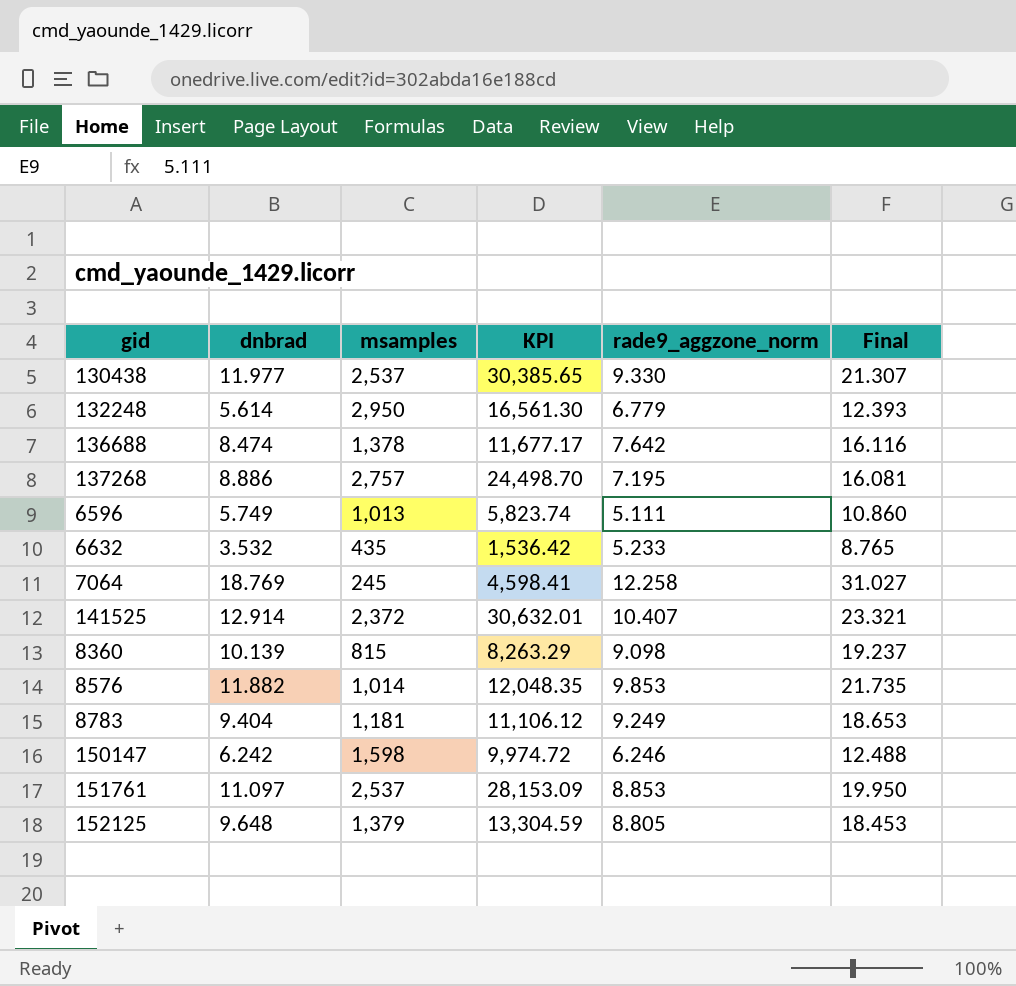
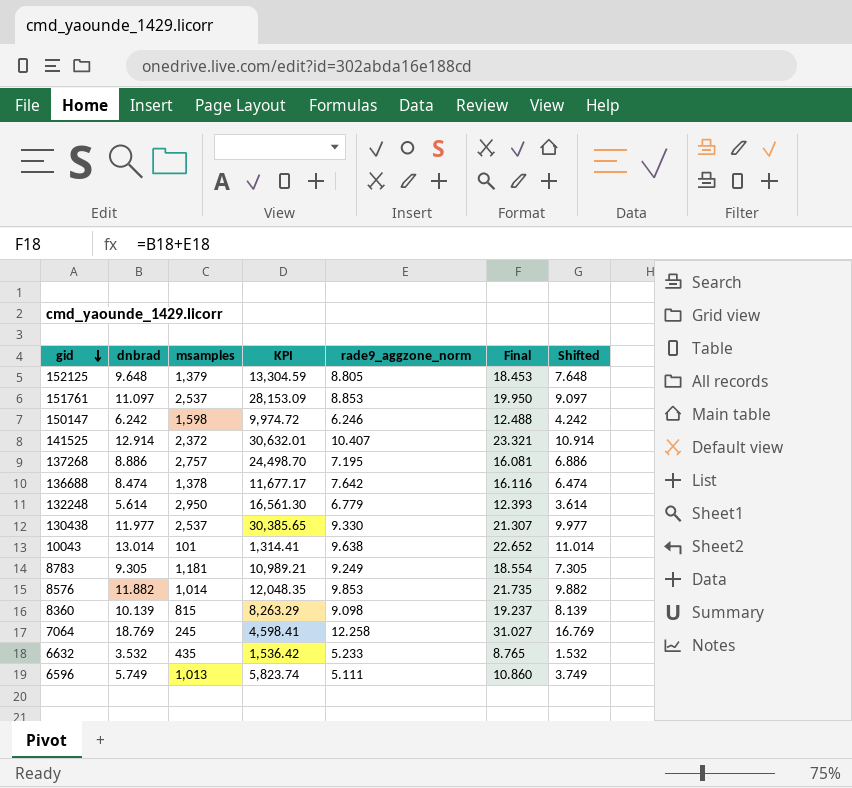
row order: none -> gid descending
column Shifted | formula: none -> [dnbrad] - 2
row 10043: none -> 13.014 | 101 | 1,314.41 | 9.638 | 22.652 | 11.014
8783 | dnbrad: 9.404 -> 9.305
8783 | KPI: 11,106.12 -> 10,989.21
8783 | Final: 18.653 -> 18.554

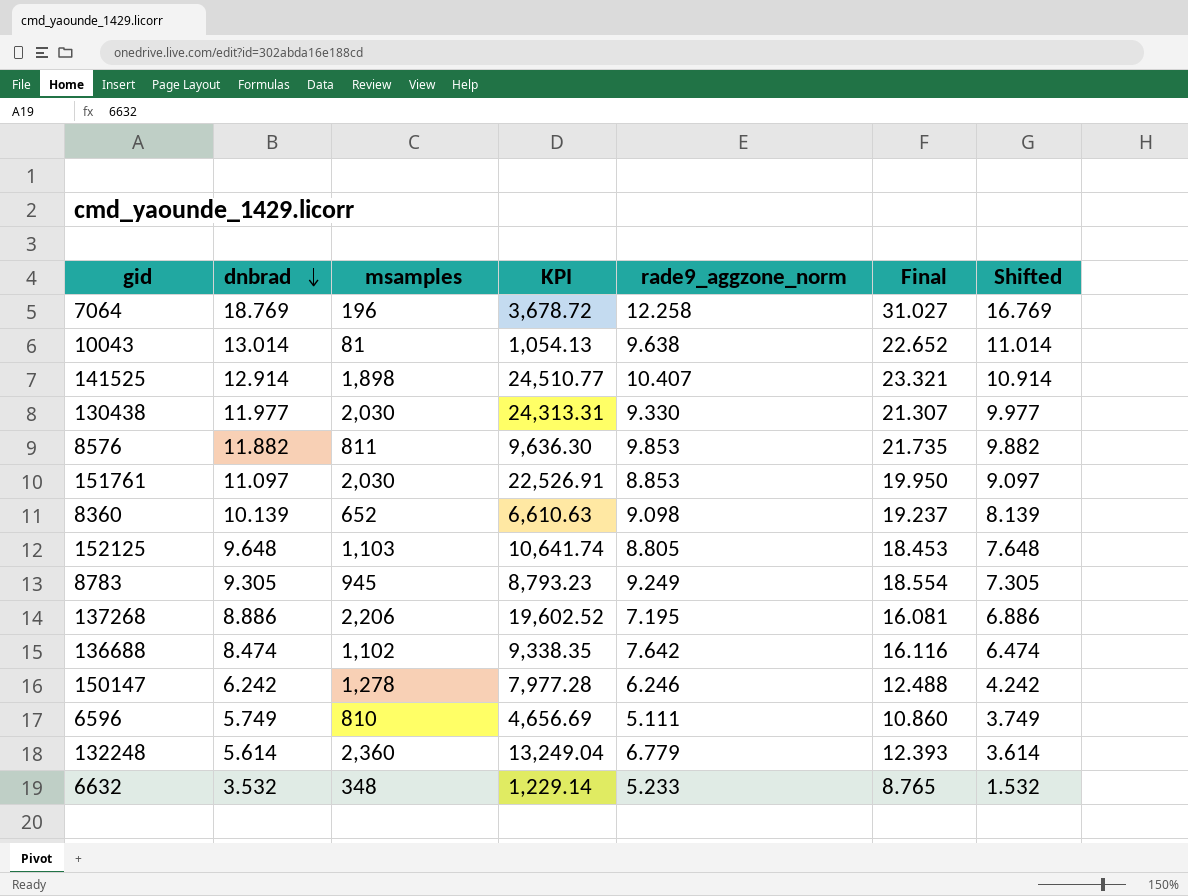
row order: gid descending -> dnbrad descending
7064 | msamples: 245 -> 196
7064 | KPI: 4,598.41 -> 3,678.72
10043 | msamples: 101 -> 81
10043 | KPI: 1,314.41 -> 1,054.13
141525 | msamples: 2,372 -> 1,898
141525 | KPI: 30,632.01 -> 24,510.77
130438 | msamples: 2,537 -> 2,030
130438 | KPI: 30,385.65 -> 24,313.31
8576 | msamples: 1,014 -> 811
8576 | KPI: 12,048.35 -> 9,636.30
151761 | msamples: 2,537 -> 2,030
151761 | KPI: 28,153.09 -> 22,526.91
8360 | msamples: 815 -> 652
8360 | KPI: 8,263.29 -> 6,610.63
152125 | msamples: 1,379 -> 1,103
152125 | KPI: 13,304.59 -> 10,641.74
8783 | msamples: 1,181 -> 945
8783 | KPI: 10,989.21 -> 8,793.23
137268 | msamples: 2,757 -> 2,206
137268 | KPI: 24,498.70 -> 19,602.52
136688 | msamples: 1,378 -> 1,102
136688 | KPI: 11,677.17 -> 9,338.35
150147 | msamples: 1,598 -> 1,278
150147 | KPI: 9,974.72 -> 7,977.28
6596 | msamples: 1,013 -> 810
6596 | KPI: 5,823.74 -> 4,656.69
132248 | msamples: 2,950 -> 2,360
132248 | KPI: 16,561.30 -> 13,249.04
6632 | msamples: 435 -> 348
6632 | KPI: 1,536.42 -> 1,229.14

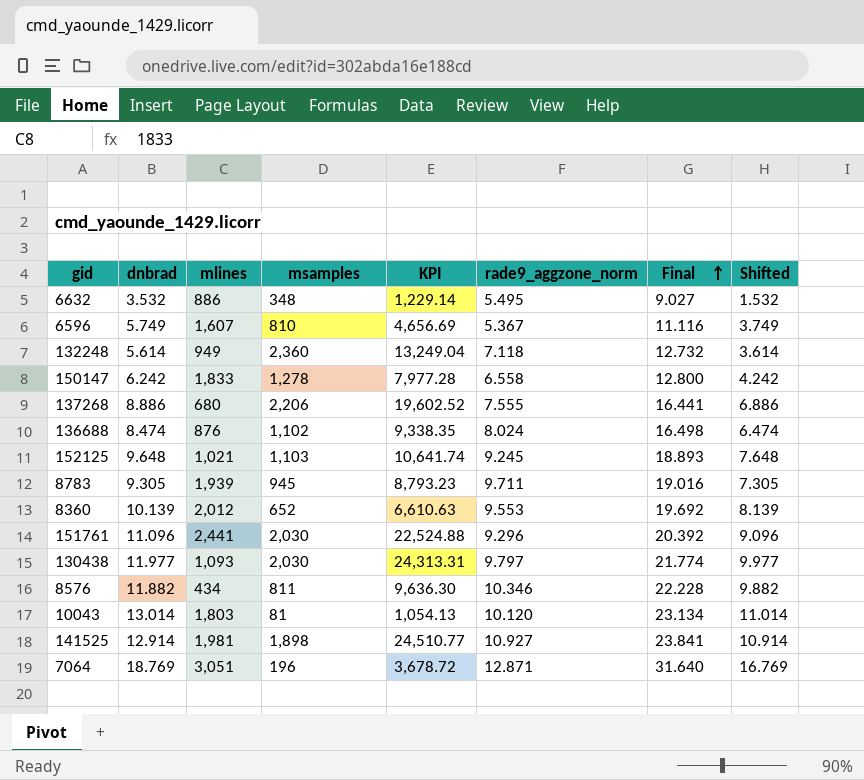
row order: dnbrad descending -> Final ascending
column mlines | position: none -> 3
6632 | rade9_aggzone_norm: 5.233 -> 5.495
6632 | Final: 8.765 -> 9.027
6596 | rade9_aggzone_norm: 5.111 -> 5.367
6596 | Final: 10.860 -> 11.116
132248 | rade9_aggzone_norm: 6.779 -> 7.118
132248 | Final: 12.393 -> 12.732
150147 | rade9_aggzone_norm: 6.246 -> 6.558
150147 | Final: 12.488 -> 12.800
137268 | rade9_aggzone_norm: 7.195 -> 7.555
137268 | Final: 16.081 -> 16.441
136688 | rade9_aggzone_norm: 7.642 -> 8.024
136688 | Final: 16.116 -> 16.498
152125 | rade9_aggzone_norm: 8.805 -> 9.245
152125 | Final: 18.453 -> 18.893
8783 | rade9_aggzone_norm: 9.249 -> 9.711
8783 | Final: 18.554 -> 19.016
8360 | rade9_aggzone_norm: 9.098 -> 9.553
8360 | Final: 19.237 -> 19.692
151761 | dnbrad: 11.097 -> 11.096
151761 | KPI: 22,526.91 -> 22,524.88
151761 | rade9_aggzone_norm: 8.853 -> 9.296
151761 | Final: 19.950 -> 20.392
151761 | Shifted: 9.097 -> 9.096
130438 | rade9_aggzone_norm: 9.330 -> 9.797
130438 | Final: 21.307 -> 21.774
8576 | rade9_aggzone_norm: 9.853 -> 10.346
8576 | Final: 21.735 -> 22.228
10043 | rade9_aggzone_norm: 9.638 -> 10.120
10043 | Final: 22.652 -> 23.134
141525 | rade9_aggzone_norm: 10.407 -> 10.927
141525 | Final: 23.321 -> 23.841
7064 | rade9_aggzone_norm: 12.258 -> 12.871
7064 | Final: 31.027 -> 31.640

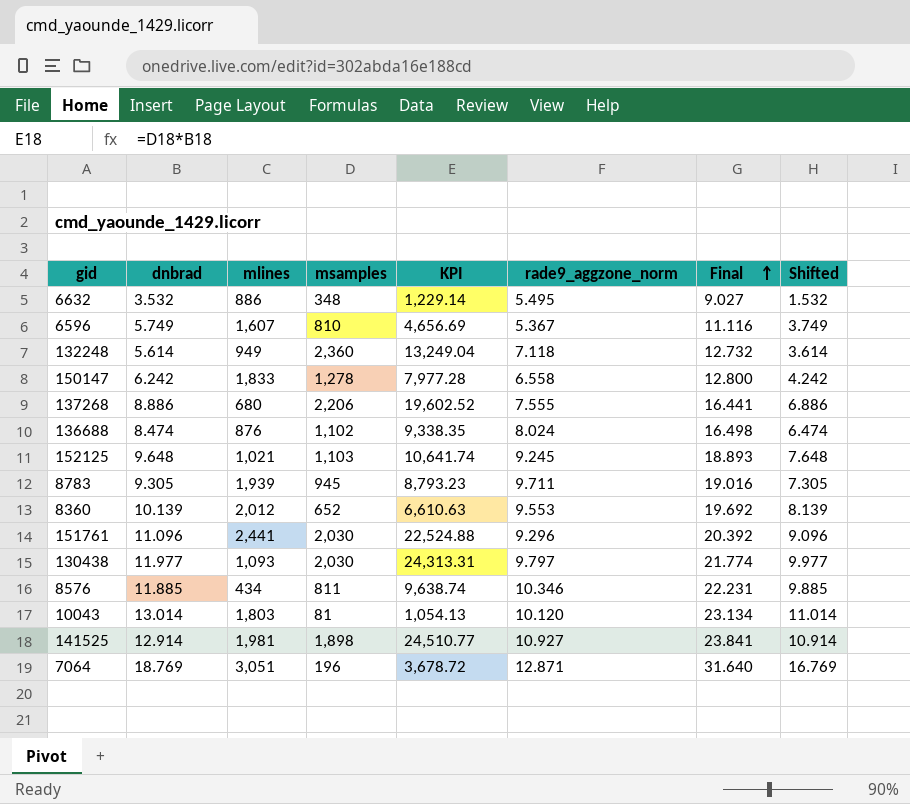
8576 | dnbrad: 11.882 -> 11.885
8576 | KPI: 9,636.30 -> 9,638.74
8576 | Final: 22.228 -> 22.231
8576 | Shifted: 9.882 -> 9.885

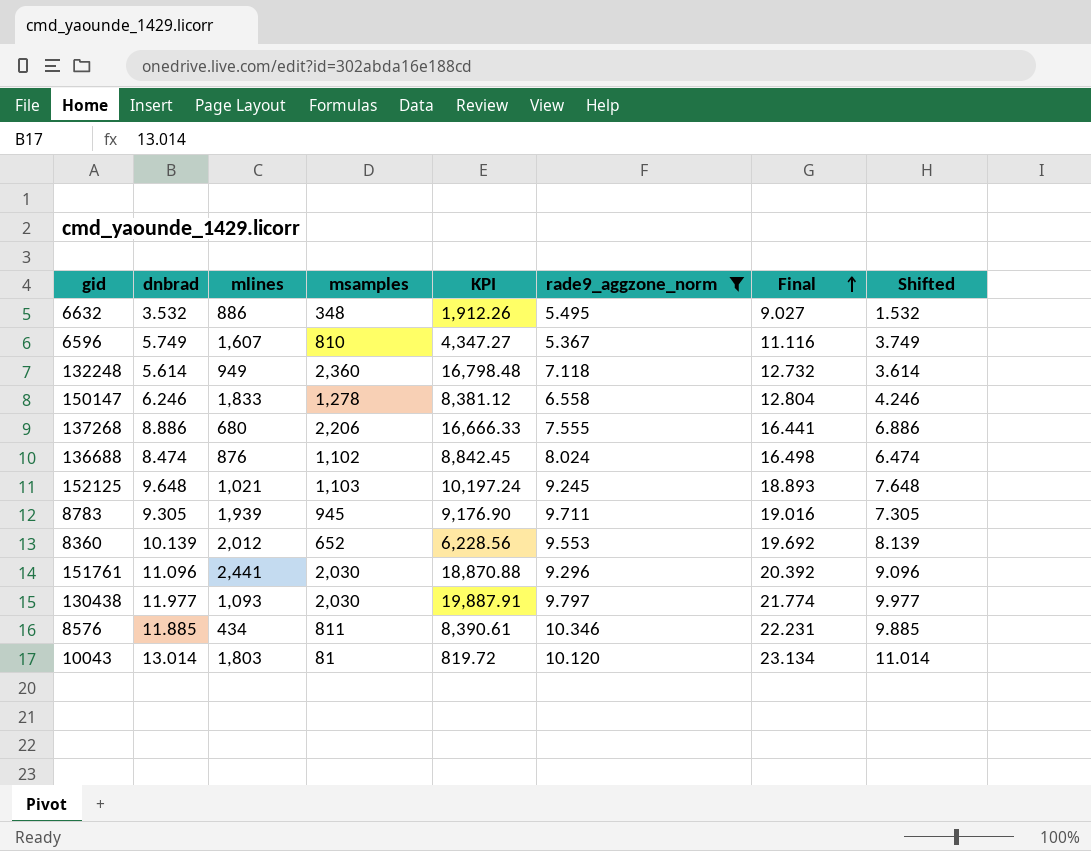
filter: none -> rade9_aggzone_norm <= 10.346
column KPI | formula: [dnbrad] * [msamples] -> [msamples] * [rade9_aggzone_norm]
150147 | dnbrad: 6.242 -> 6.246
150147 | Final: 12.800 -> 12.804
150147 | Shifted: 4.242 -> 4.246

